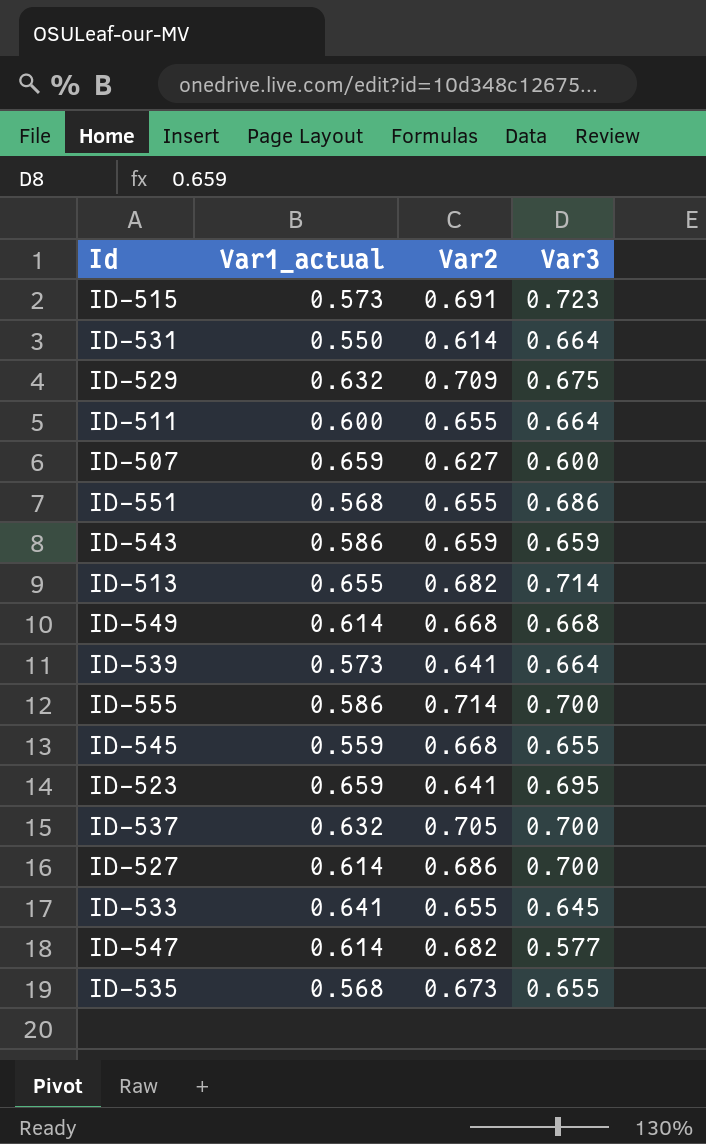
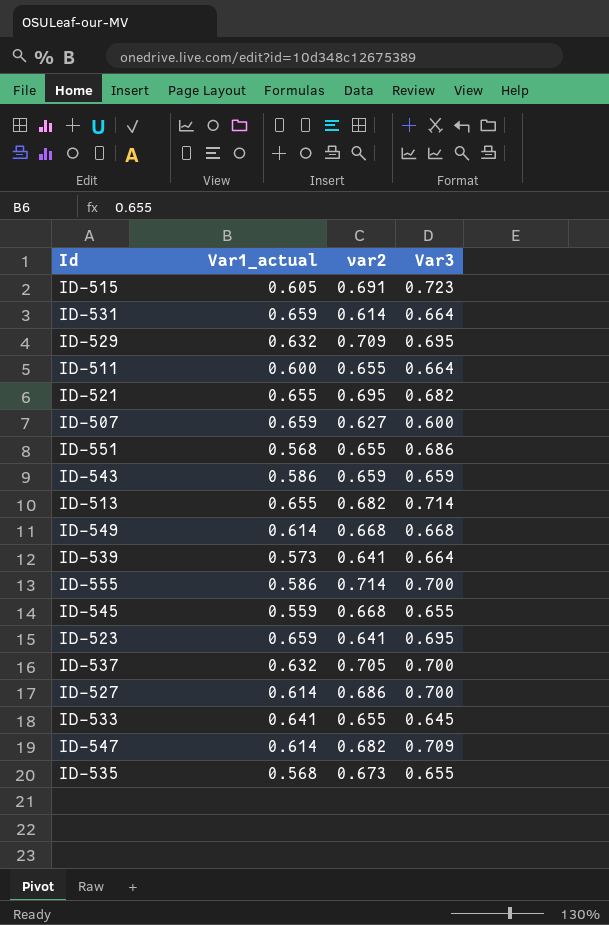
column name: Var2 -> var2
ID-515 | Var1_actual: 0.573 -> 0.605
ID-531 | Var1_actual: 0.550 -> 0.659
ID-529 | Var3: 0.675 -> 0.695
row ID-521: none -> 0.655 | 0.695 | 0.682
ID-547 | Var3: 0.577 -> 0.709

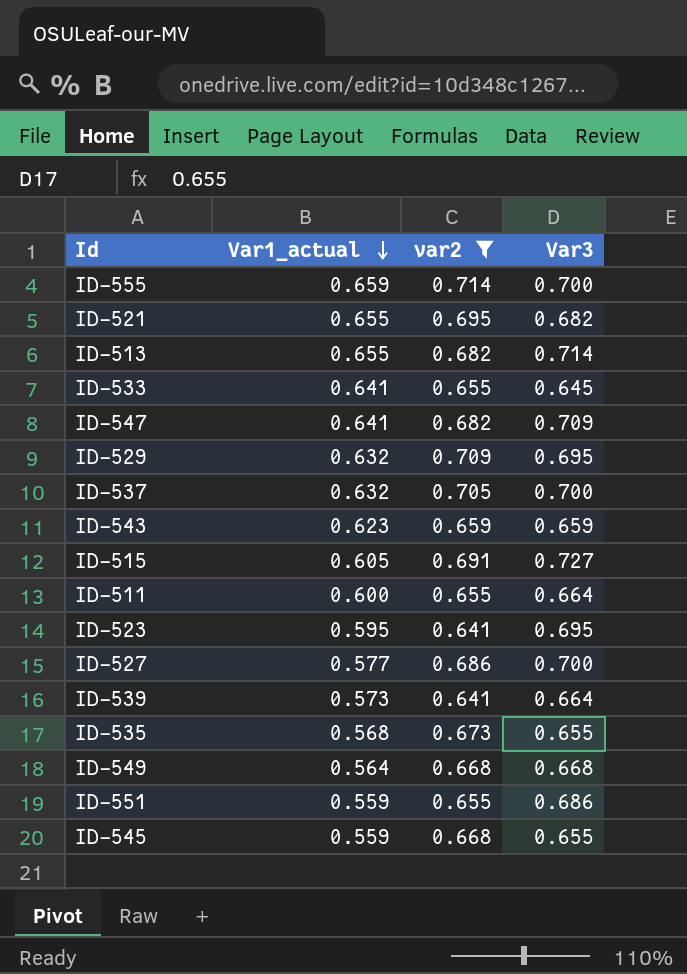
filter: none -> var2 >= 0.641
row order: none -> Var1_actual descending
ID-555 | Var1_actual: 0.586 -> 0.659
ID-547 | Var1_actual: 0.614 -> 0.641
ID-543 | Var1_actual: 0.586 -> 0.623
ID-515 | Var3: 0.723 -> 0.727
ID-523 | Var1_actual: 0.659 -> 0.595
ID-527 | Var1_actual: 0.614 -> 0.577
ID-549 | Var1_actual: 0.614 -> 0.564
ID-551 | Var1_actual: 0.568 -> 0.559

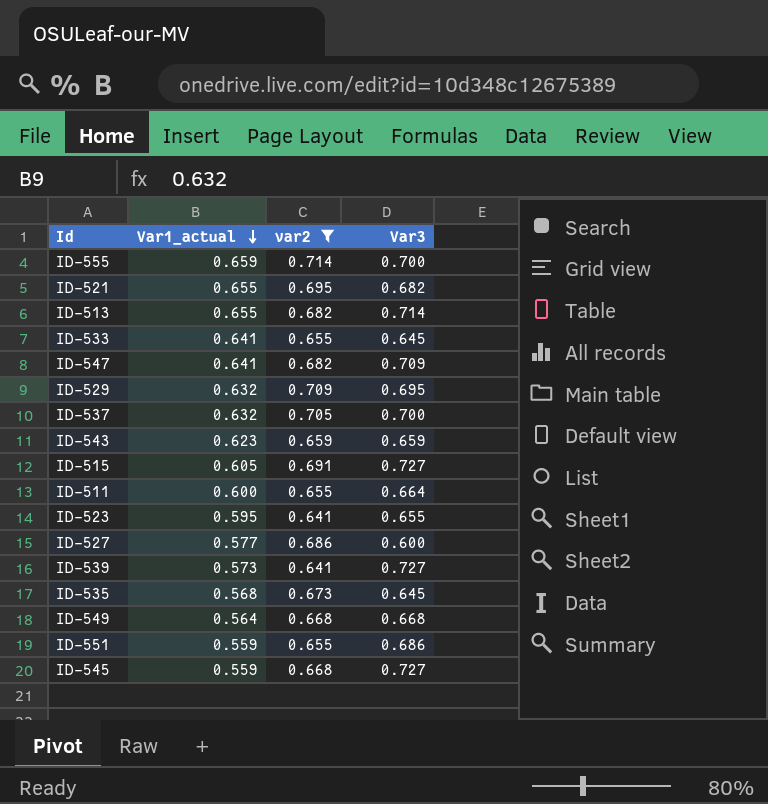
ID-523 | Var3: 0.695 -> 0.655
ID-527 | Var3: 0.700 -> 0.600
ID-539 | Var3: 0.664 -> 0.727
ID-535 | Var3: 0.655 -> 0.645
ID-545 | Var3: 0.655 -> 0.727

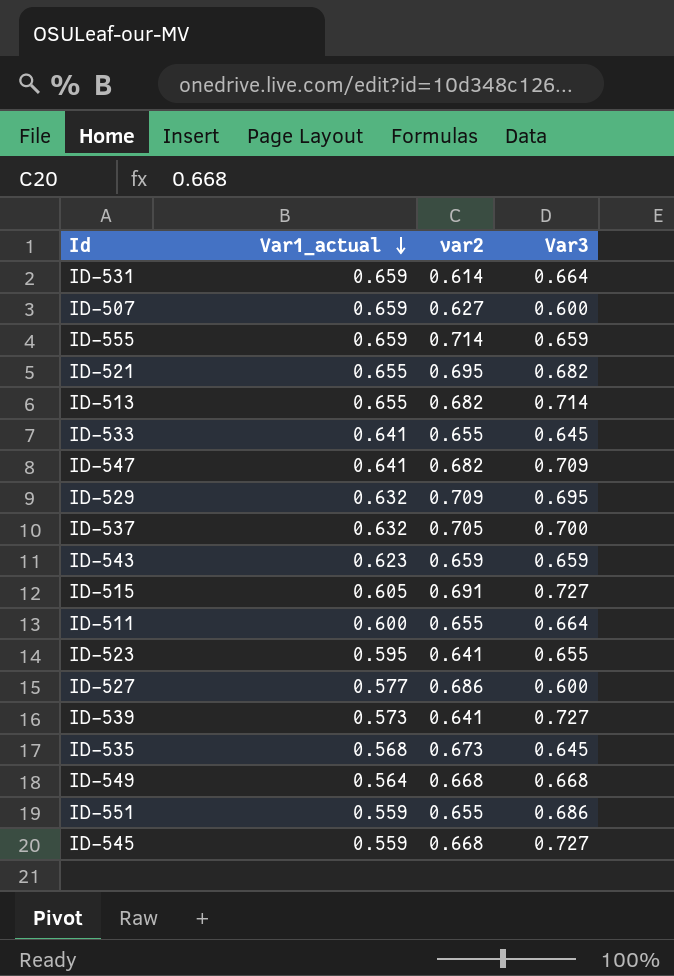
filter: var2 >= 0.641 -> none
ID-555 | Var3: 0.700 -> 0.659

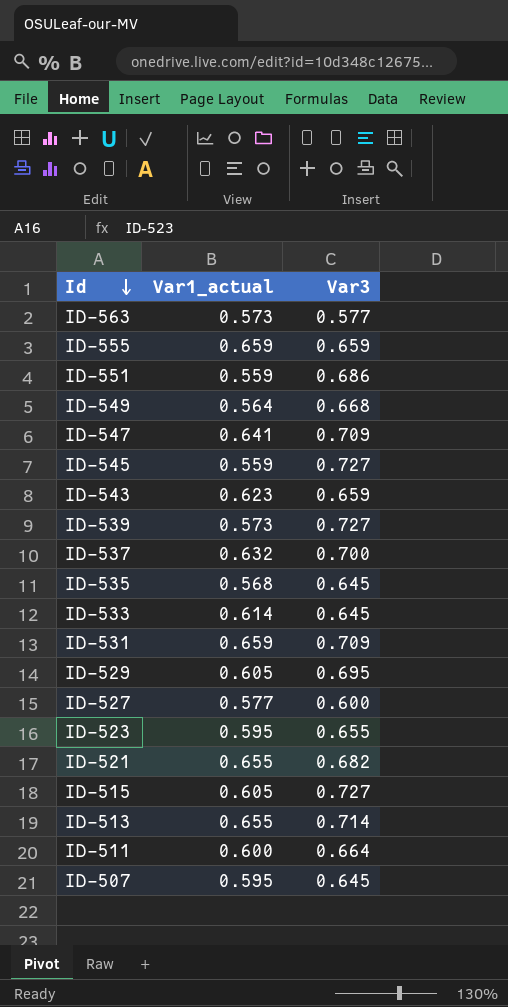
row order: Var1_actual descending -> Id descending
column var2 | position: 3 -> none
row ID-563: none -> 0.573 | 0.577
ID-533 | Var1_actual: 0.641 -> 0.614
ID-531 | Var3: 0.664 -> 0.709
ID-529 | Var1_actual: 0.632 -> 0.605
ID-507 | Var1_actual: 0.659 -> 0.595
ID-507 | Var3: 0.600 -> 0.645

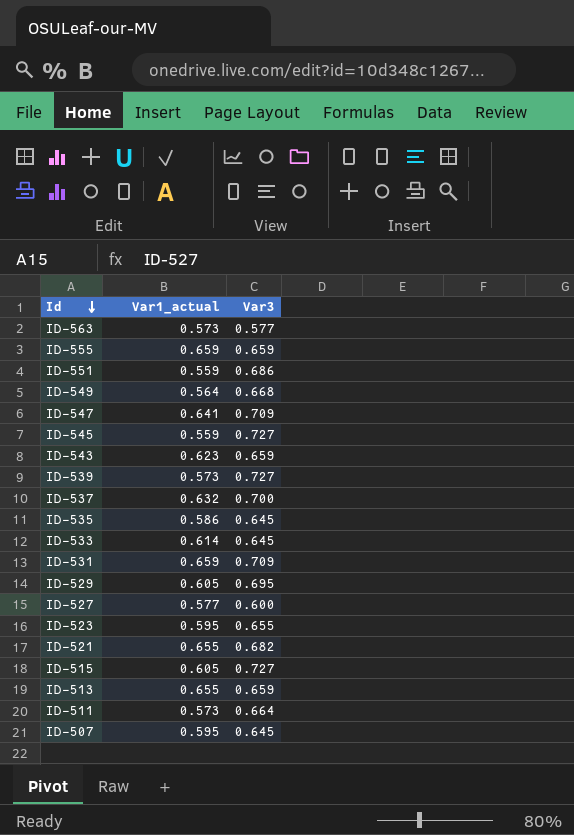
ID-535 | Var1_actual: 0.568 -> 0.586
ID-513 | Var3: 0.714 -> 0.659
ID-511 | Var1_actual: 0.600 -> 0.573

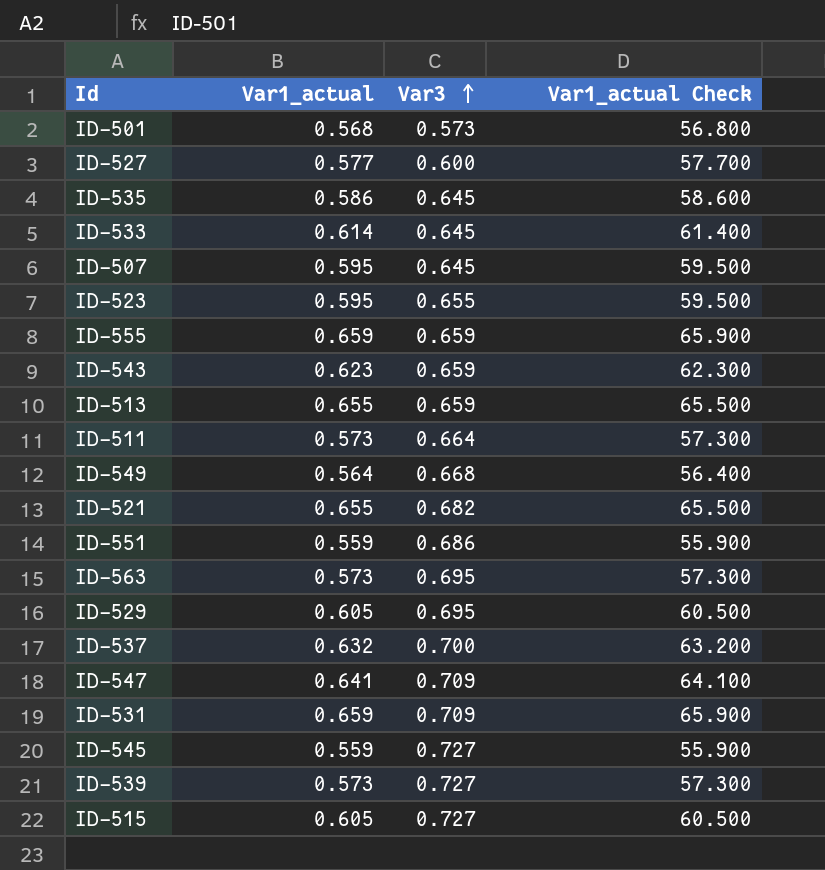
row order: Id descending -> Var3 ascending
column Var1_actual Check | formula: none -> [Var1_actual] * 100
row ID-501: none -> 0.568 | 0.573 | 56.800
ID-563 | Var3: 0.577 -> 0.695

